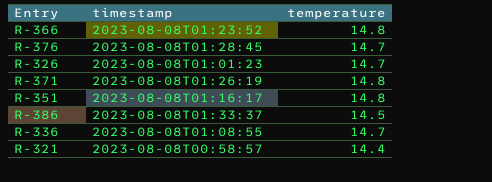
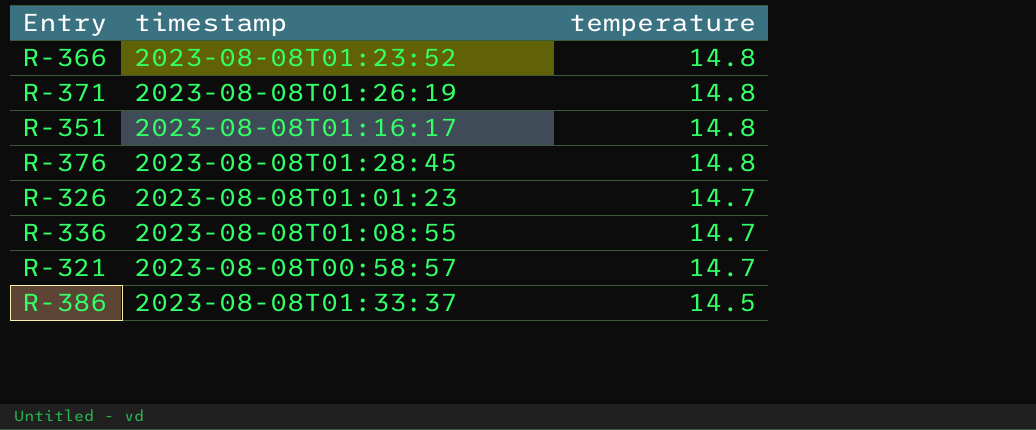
row order: none -> temperature descending
R-376 | temperature: 14.7 -> 14.8
R-321 | temperature: 14.4 -> 14.7

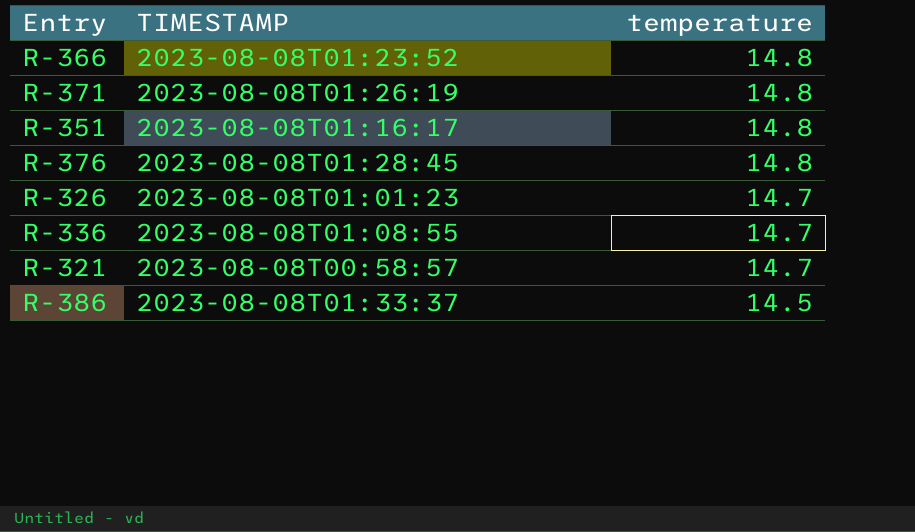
column name: timestamp -> TIMESTAMP

